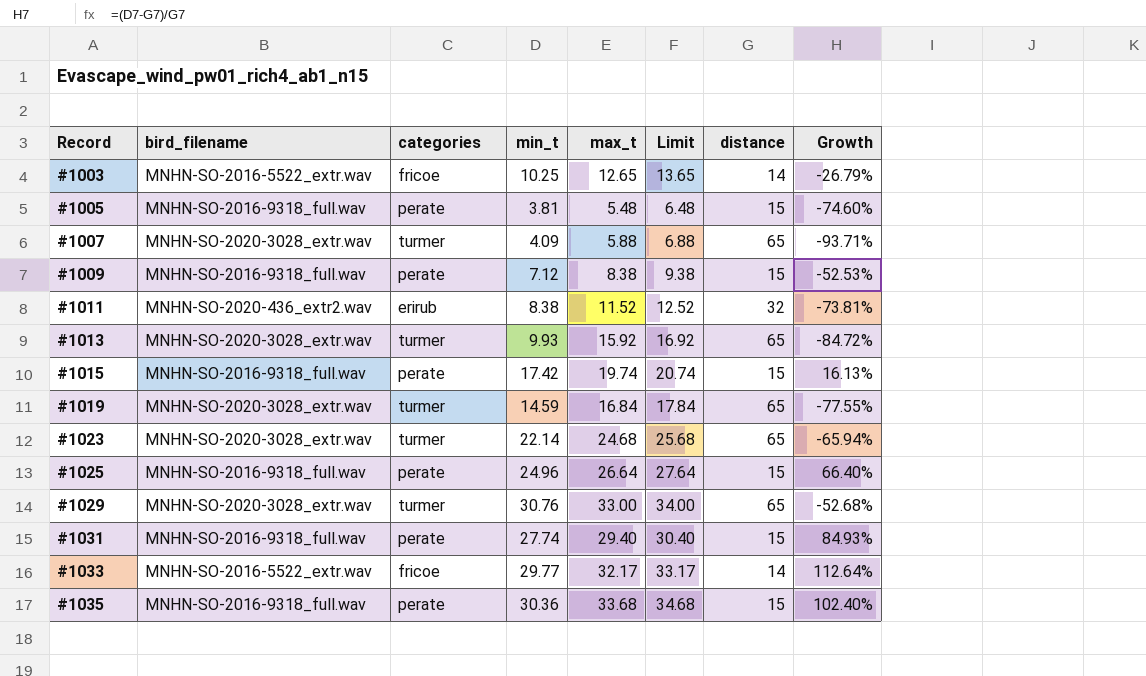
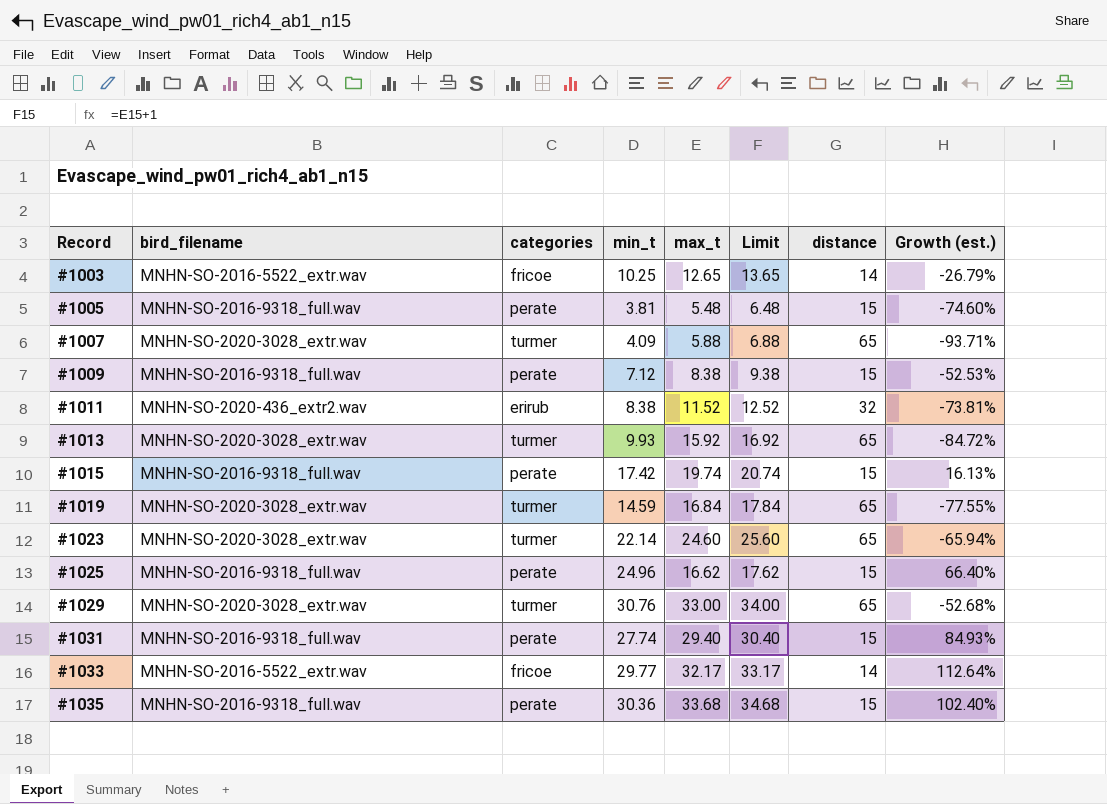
column name: Growth -> Growth (est.)
#1023 | max_t: 24.68 -> 24.60
#1023 | Limit: 25.68 -> 25.60
#1025 | max_t: 26.64 -> 16.62
#1025 | Limit: 27.64 -> 17.62

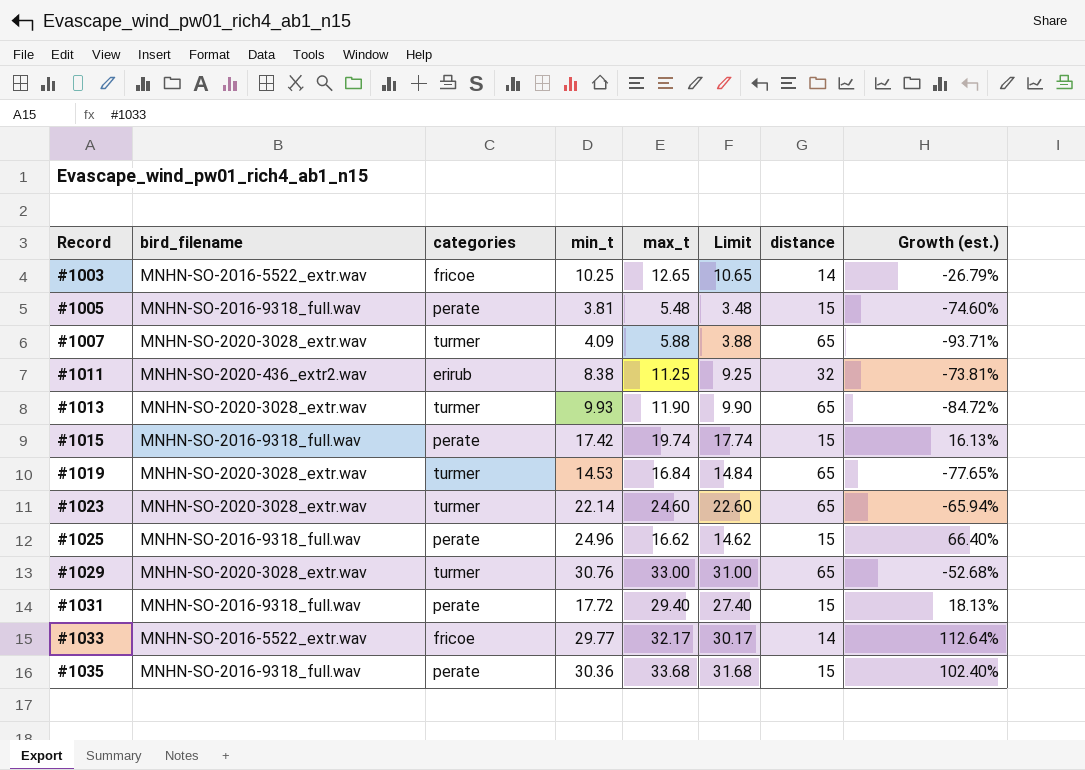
column Limit | formula: [max_t] + 1 -> [max_t] - 2
row #1009: MNHN-SO-2016-9318_full.wav | perate | 7.12 | 8.38 | 9.38 | 15 | -52.53% -> none
#1011 | max_t: 11.52 -> 11.25
#1013 | max_t: 15.92 -> 11.90
#1019 | min_t: 14.59 -> 14.53
#1019 | Growth (est.): -77.55% -> -77.65%
#1031 | min_t: 27.74 -> 17.72
#1031 | Growth (est.): 84.93% -> 18.13%

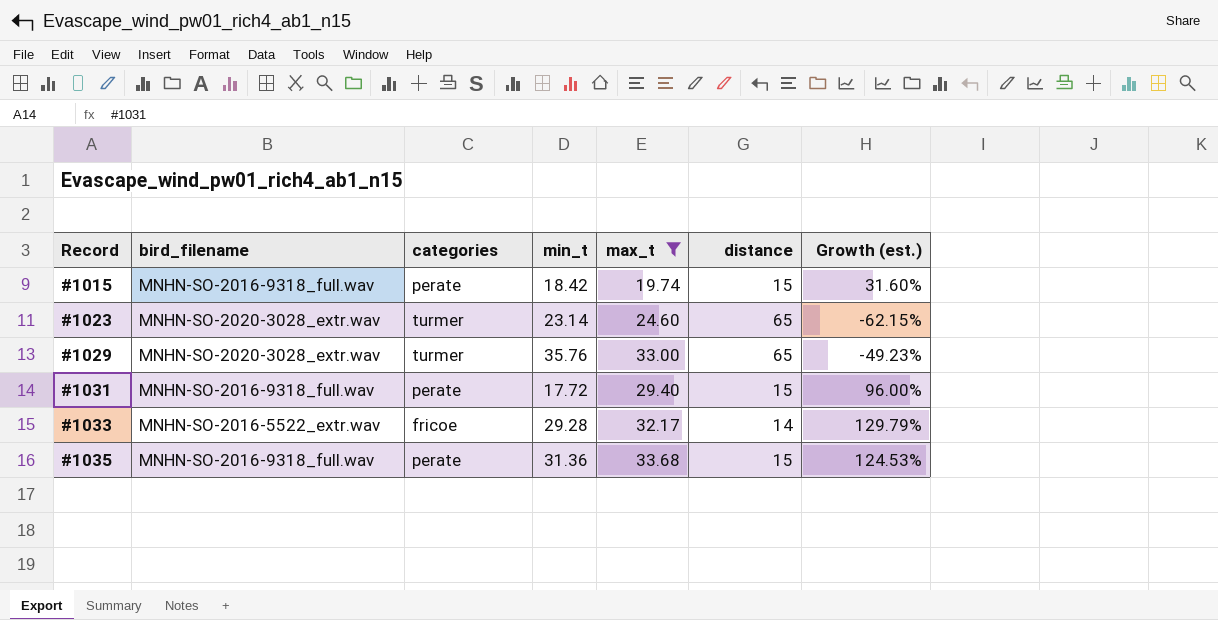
filter: none -> max_t >= 19.74
column Limit | formula: [max_t] - 2 -> none
column Growth (est.) | formula: ([min_t] - [distance]) / [distance] -> ([max_t] - [distance]) / [distance]
#1015 | min_t: 17.42 -> 18.42
#1023 | min_t: 22.14 -> 23.14
#1029 | min_t: 30.76 -> 35.76
#1033 | min_t: 29.77 -> 29.28
#1035 | min_t: 30.36 -> 31.36

